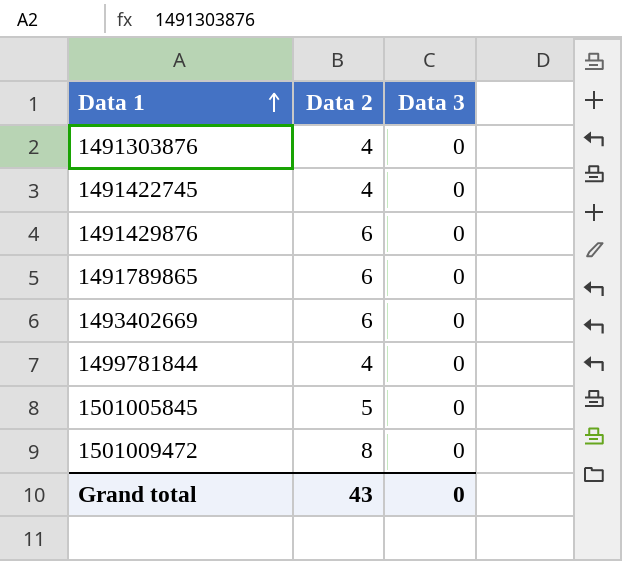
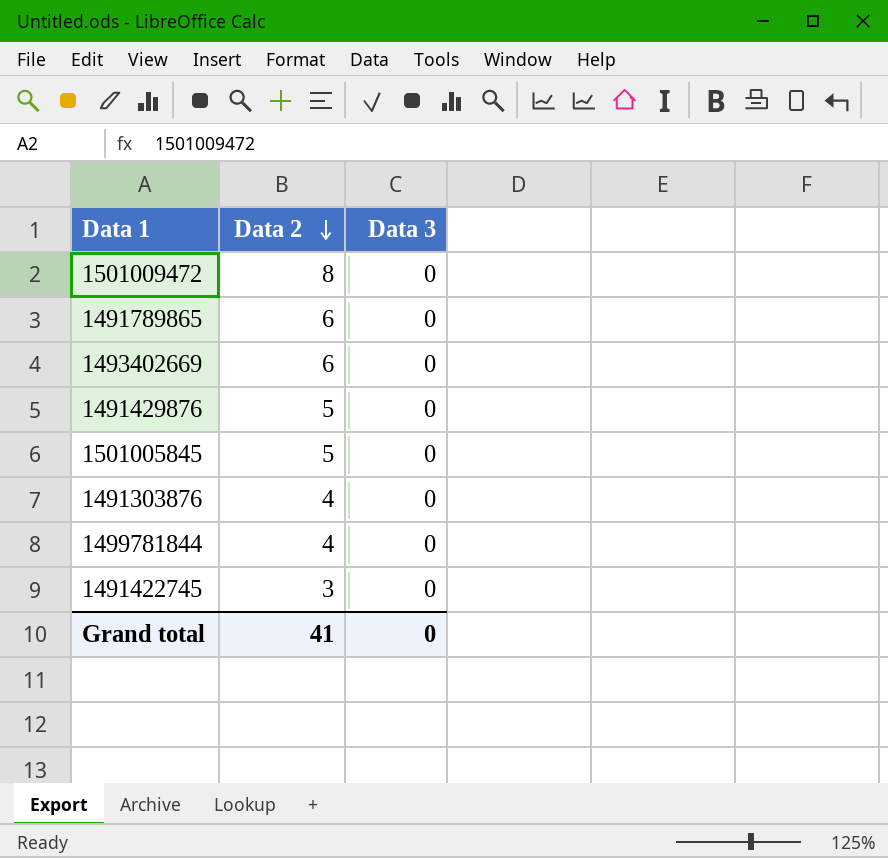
row order: Data 1 ascending -> Data 2 descending
1491429876 | Data 2: 6 -> 5
1491422745 | Data 2: 4 -> 3
Grand total | Data 2: 43 -> 41

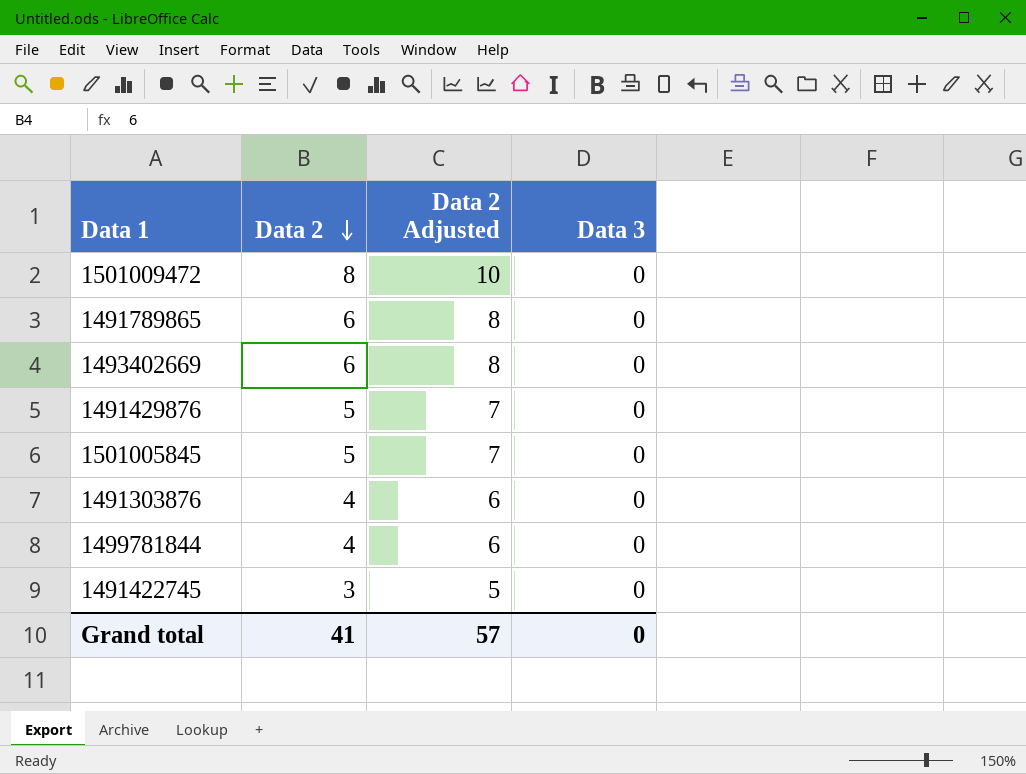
column Data 2 Adjusted | formula: none -> [Data 2] + 2

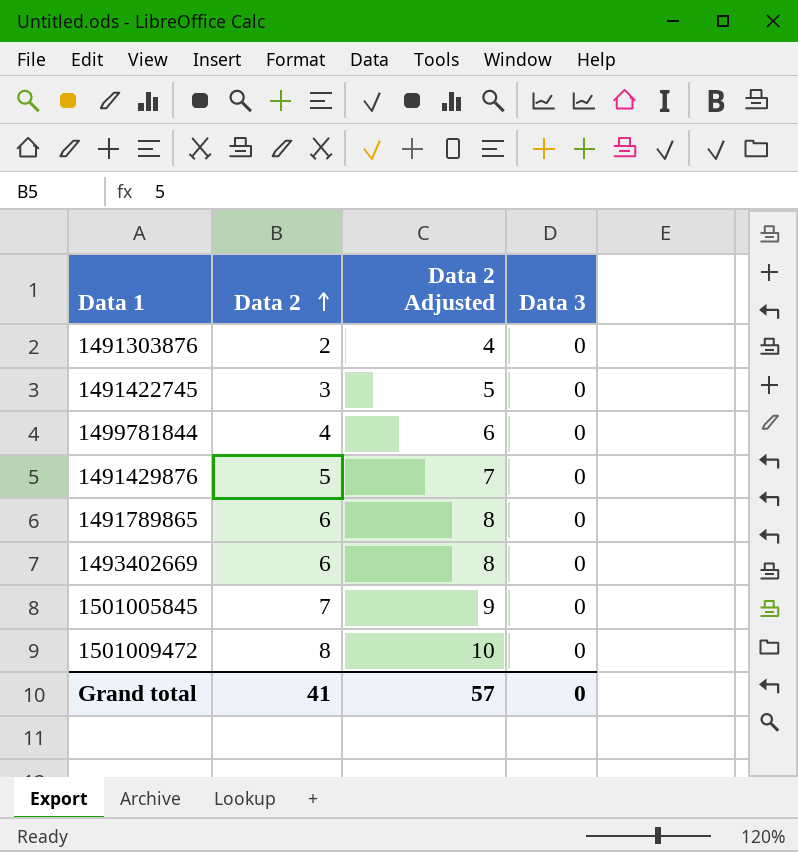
row order: Data 2 descending -> Data 2 ascending
1491303876 | Data 2: 4 -> 2
1491303876 | Data 2 Adjusted: 6 -> 4
1501005845 | Data 2: 5 -> 7
1501005845 | Data 2 Adjusted: 7 -> 9

